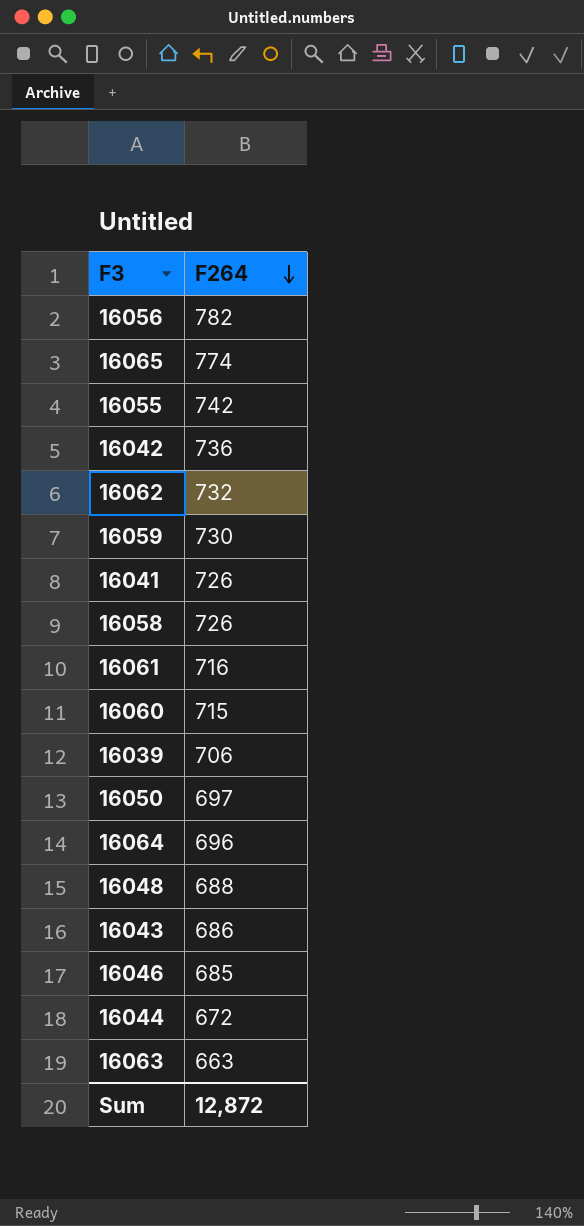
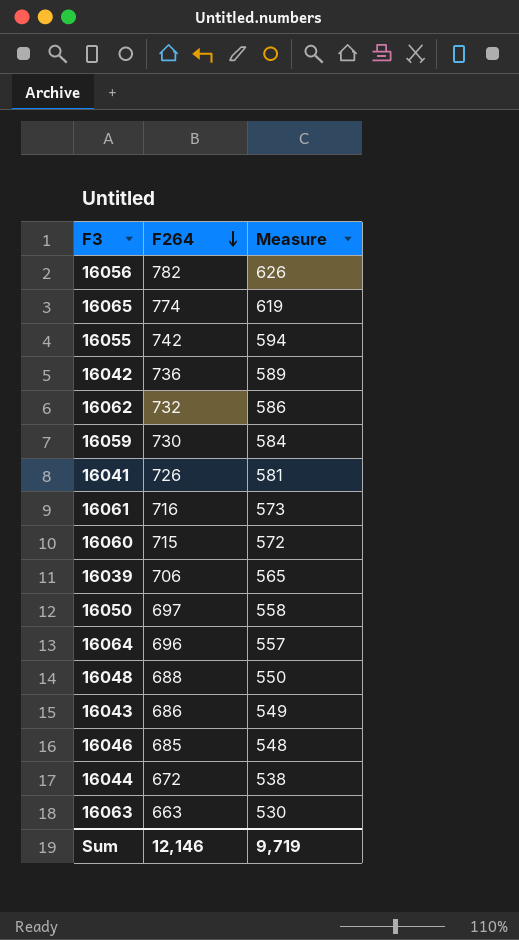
column Measure | formula: none -> [F264] * 0.8
row 16058: 726 -> none
Sum | F264: 12,872 -> 12,146

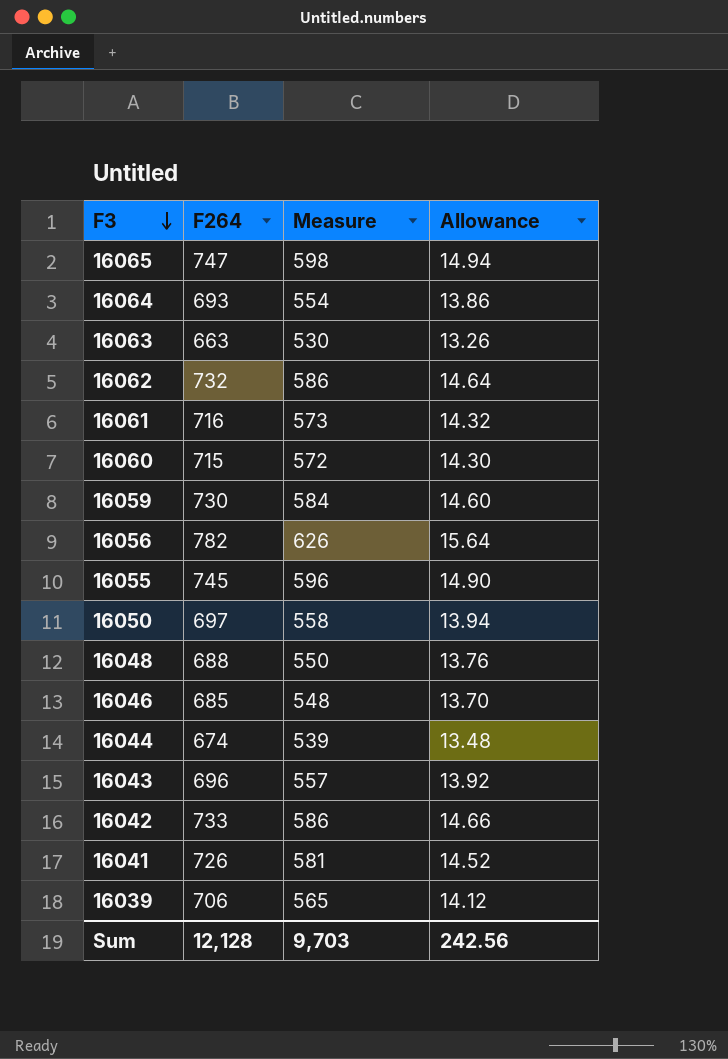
row order: F264 descending -> F3 descending
column Allowance | formula: none -> [F264] * 0.02
16065 | F264: 774 -> 747
16065 | Measure: 619 -> 598
16064 | F264: 696 -> 693
16064 | Measure: 557 -> 554
16055 | F264: 742 -> 745
16055 | Measure: 594 -> 596
16044 | F264: 672 -> 674
16044 | Measure: 538 -> 539
16043 | F264: 686 -> 696
16043 | Measure: 549 -> 557
16042 | F264: 736 -> 733
16042 | Measure: 589 -> 586
Sum | F264: 12,146 -> 12,128
Sum | Measure: 9,719 -> 9,703

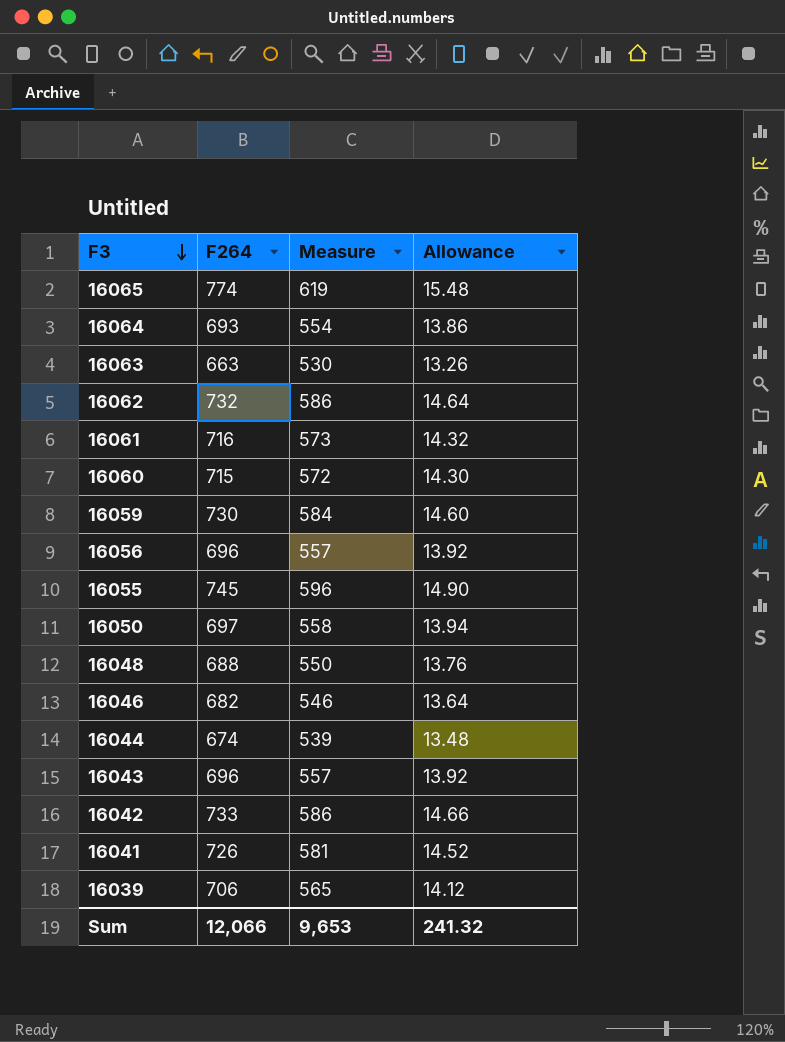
16065 | F264: 747 -> 774
16065 | Measure: 598 -> 619
16065 | Allowance: 14.94 -> 15.48
16056 | F264: 782 -> 696
16056 | Measure: 626 -> 557
16056 | Allowance: 15.64 -> 13.92
16046 | F264: 685 -> 682
16046 | Measure: 548 -> 546
16046 | Allowance: 13.70 -> 13.64
Sum | F264: 12,128 -> 12,066
Sum | Measure: 9,703 -> 9,653
Sum | Allowance: 242.56 -> 241.32

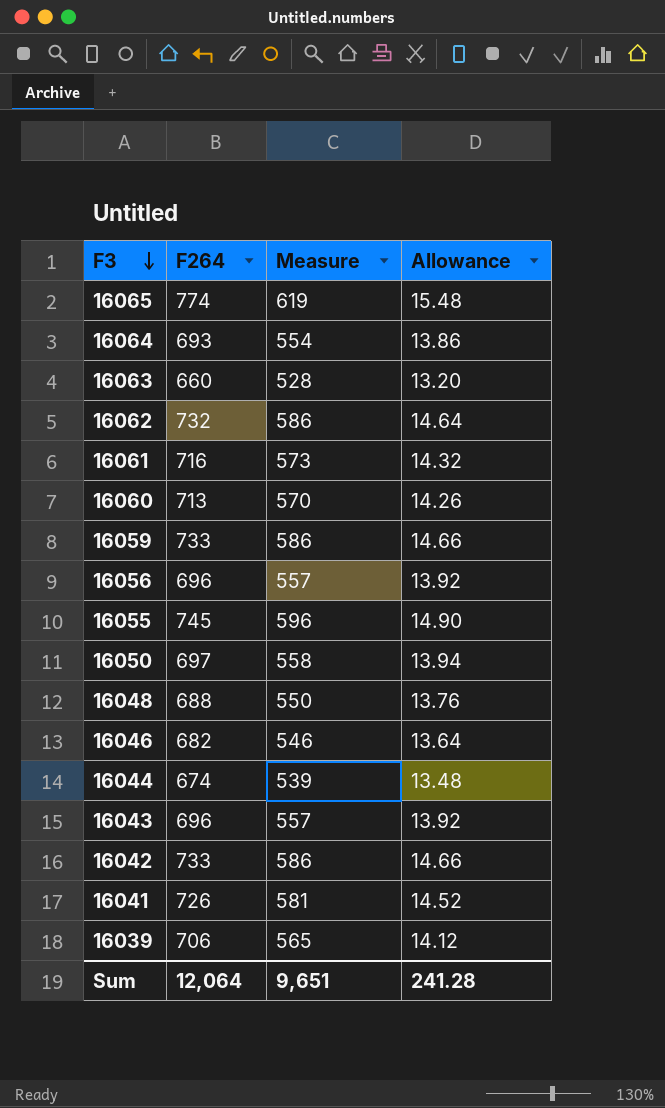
16063 | F264: 663 -> 660
16063 | Measure: 530 -> 528
16063 | Allowance: 13.26 -> 13.20
16060 | F264: 715 -> 713
16060 | Measure: 572 -> 570
16060 | Allowance: 14.30 -> 14.26
16059 | F264: 730 -> 733
16059 | Measure: 584 -> 586
16059 | Allowance: 14.60 -> 14.66
Sum | F264: 12,066 -> 12,064
Sum | Measure: 9,653 -> 9,651
Sum | Allowance: 241.32 -> 241.28

